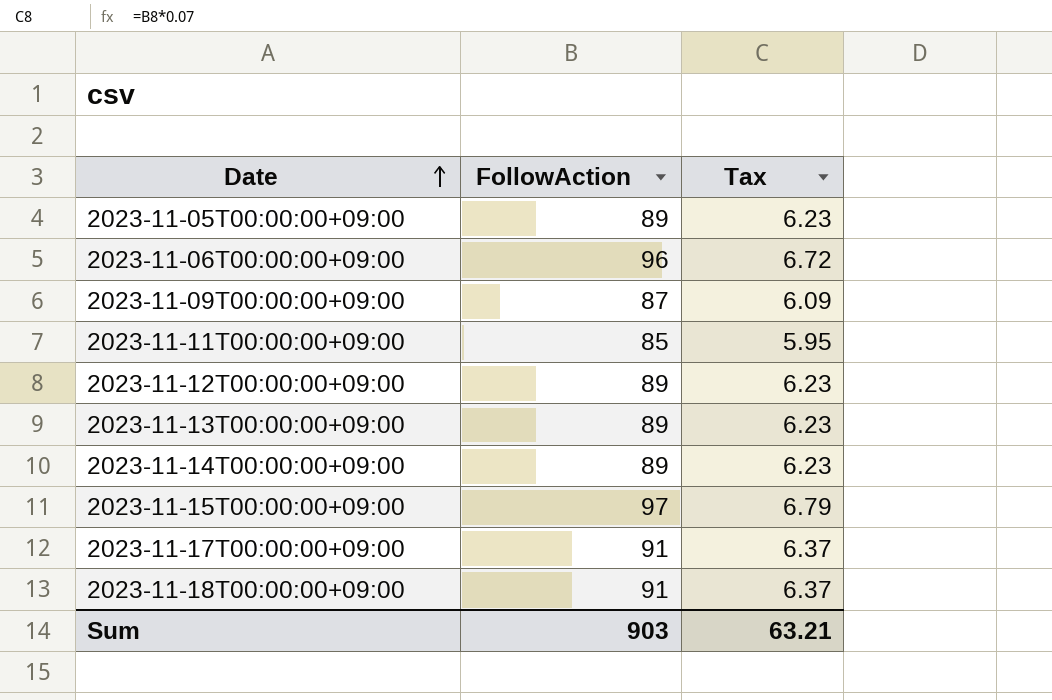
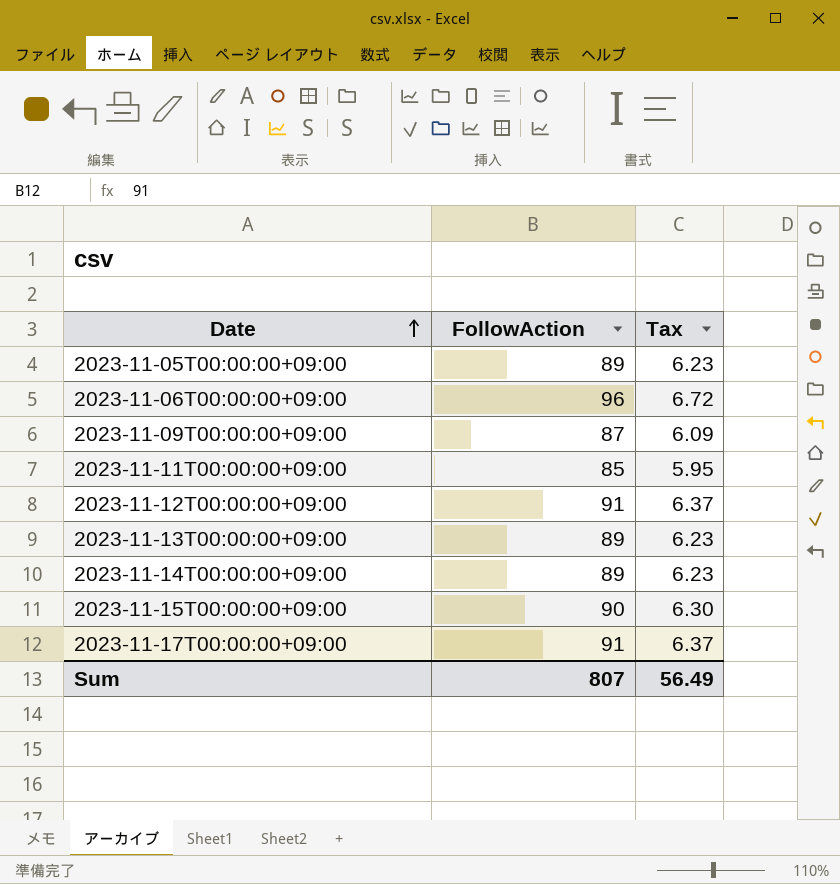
row 2023-11-18T00:00:00+09:00: 91 | 6.37 -> none
2023-11-12T00:00:00+09:00 | FollowAction: 89 -> 91
2023-11-12T00:00:00+09:00 | Tax: 6.23 -> 6.37
2023-11-15T00:00:00+09:00 | FollowAction: 97 -> 90
2023-11-15T00:00:00+09:00 | Tax: 6.79 -> 6.30
Sum | FollowAction: 903 -> 807
Sum | Tax: 63.21 -> 56.49

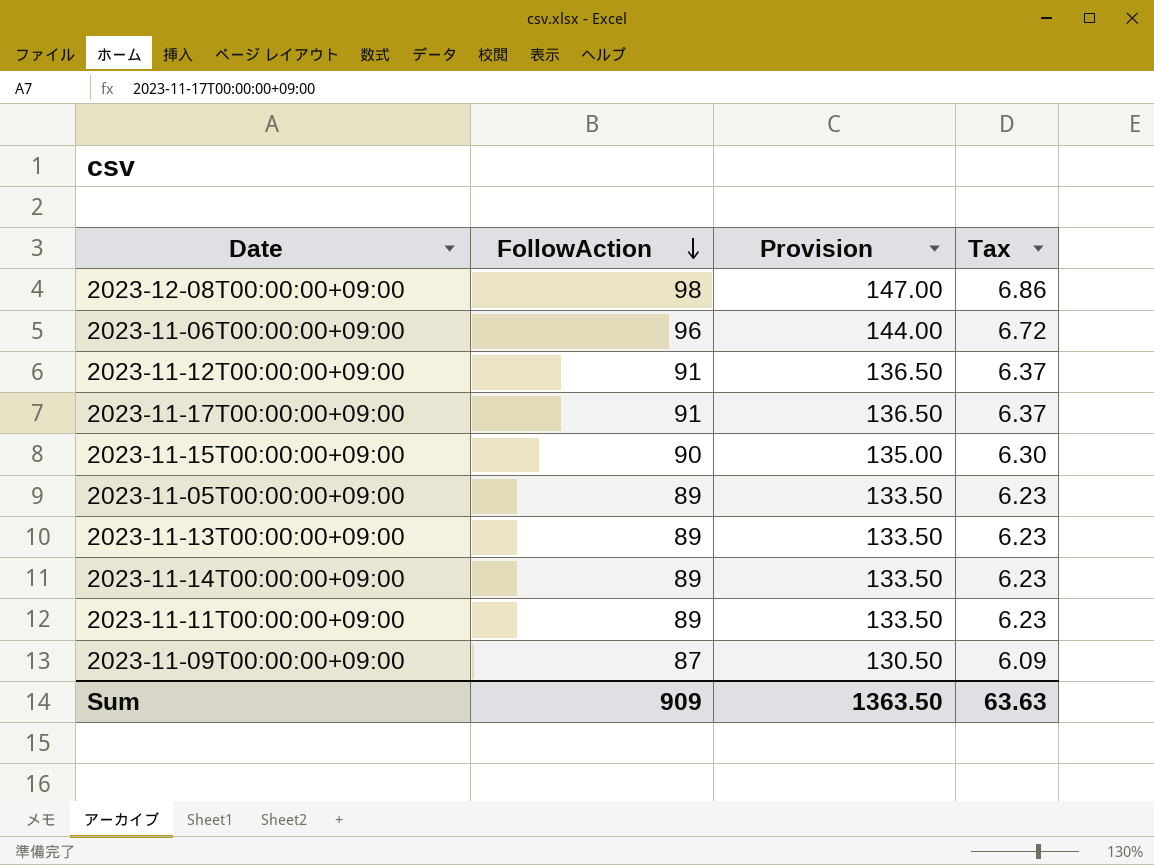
row order: Date ascending -> FollowAction descending
column Provision | formula: none -> [FollowAction] * 1.5
row 2023-12-08T00:00:00+09:00: none -> 98 | 147.00 | 6.86
2023-11-11T00:00:00+09:00 | FollowAction: 85 -> 89
2023-11-11T00:00:00+09:00 | Tax: 5.95 -> 6.23
Sum | FollowAction: 807 -> 909
Sum | Tax: 56.49 -> 63.63

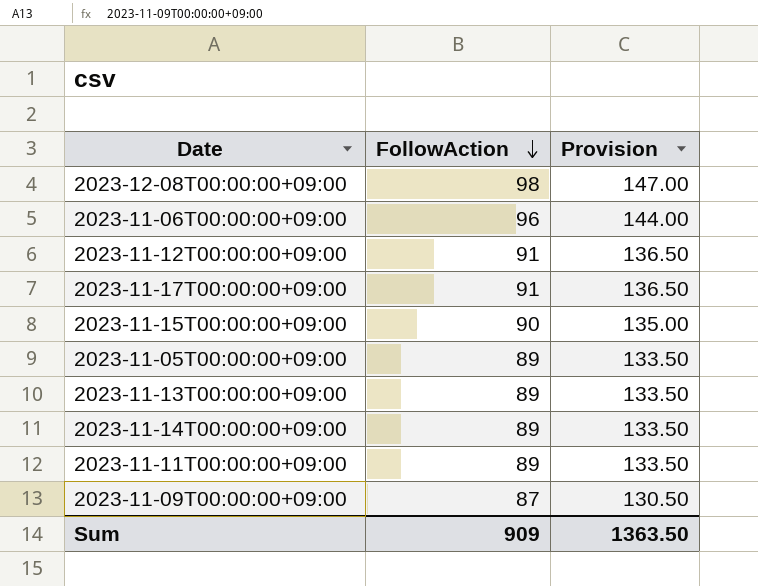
column Tax | formula: [FollowAction] * 0.07 -> none

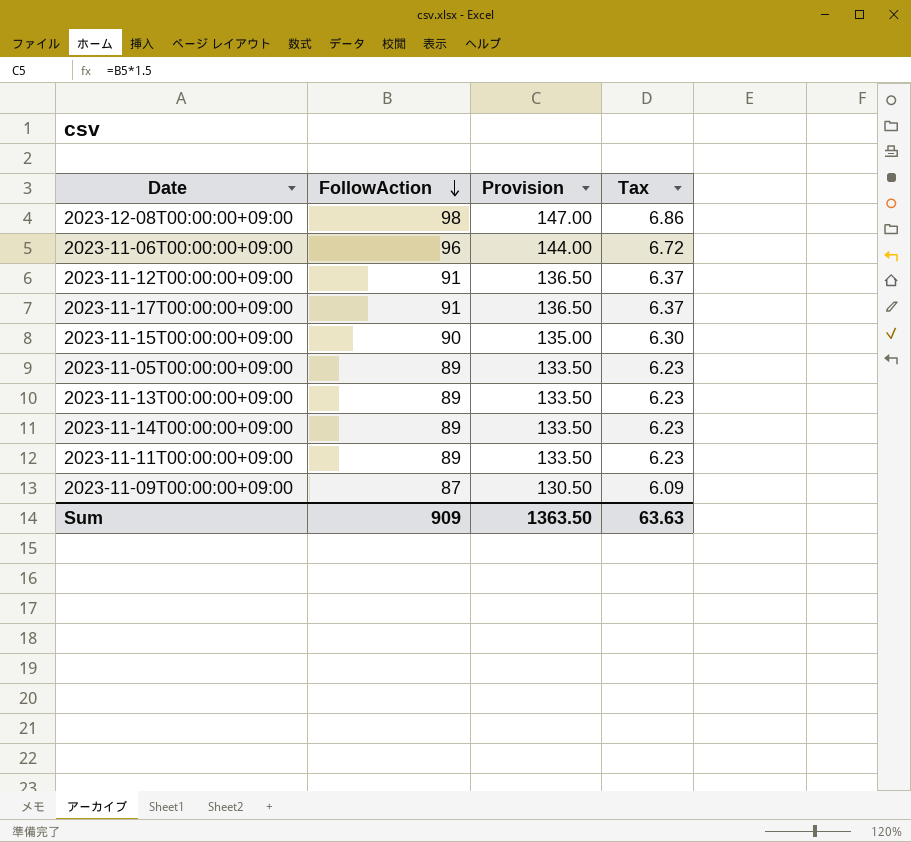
column Tax | formula: none -> [FollowAction] * 0.07

